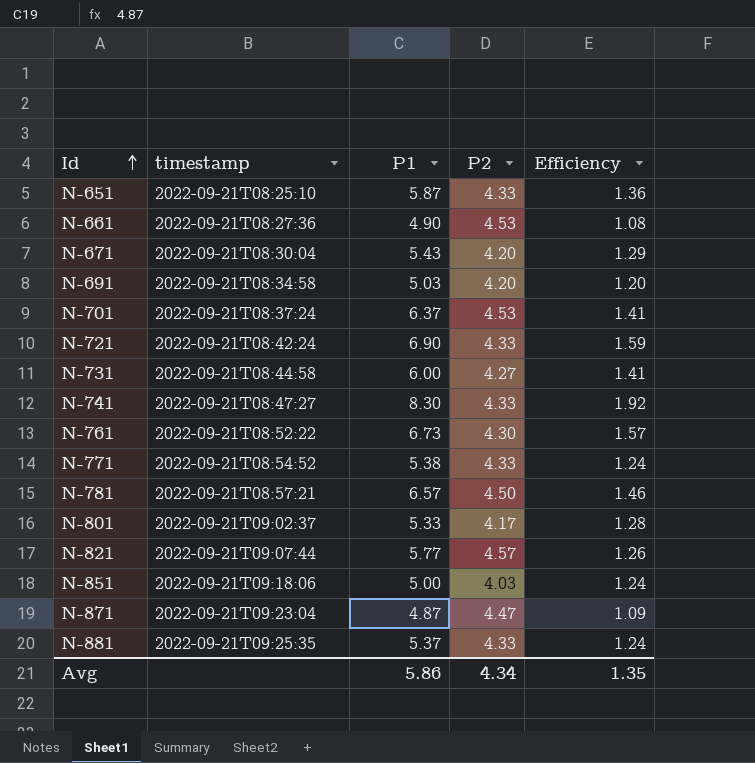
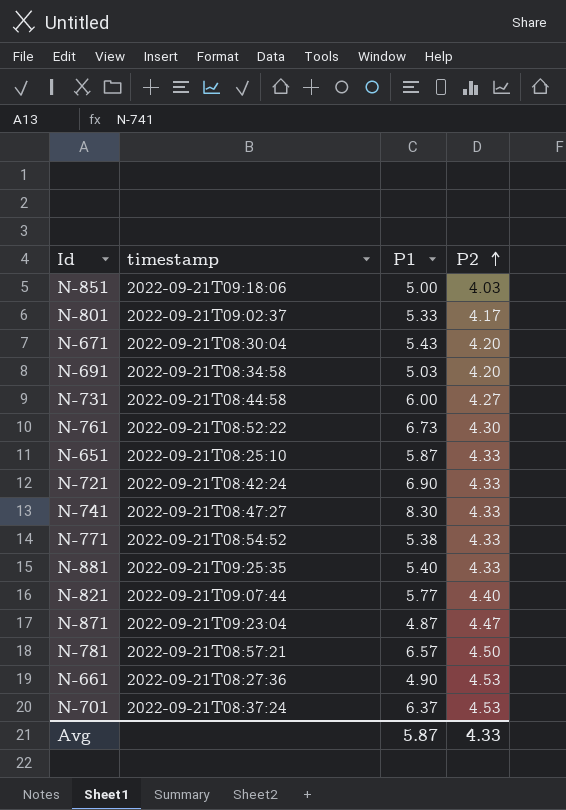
row order: Id ascending -> P2 ascending
column Efficiency | formula: [P1] / [P2] -> none
N-881 | P1: 5.37 -> 5.40
N-821 | P2: 4.57 -> 4.40
Avg | P1: 5.86 -> 5.87
Avg | P2: 4.34 -> 4.33

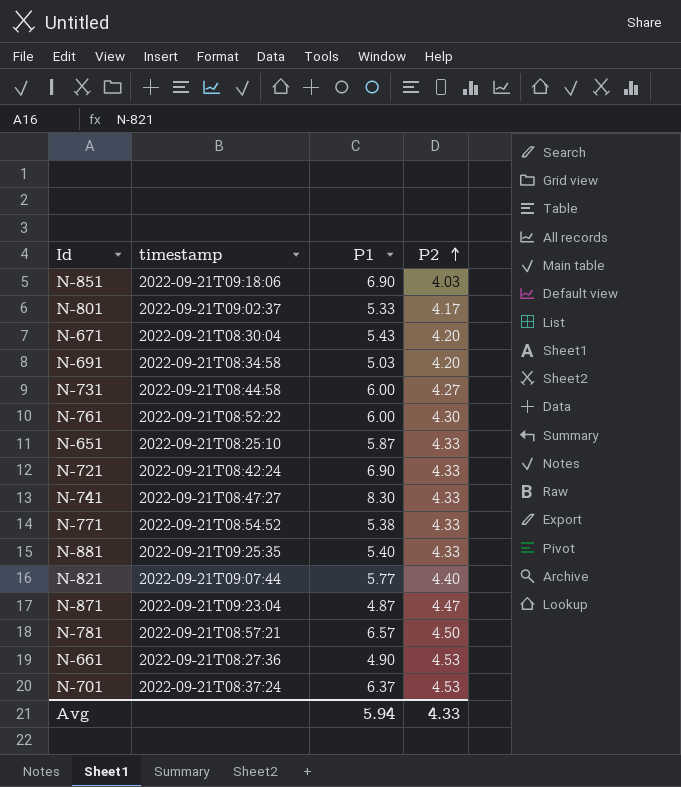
N-851 | P1: 5.00 -> 6.90
N-761 | P1: 6.73 -> 6.00
Avg | P1: 5.87 -> 5.94

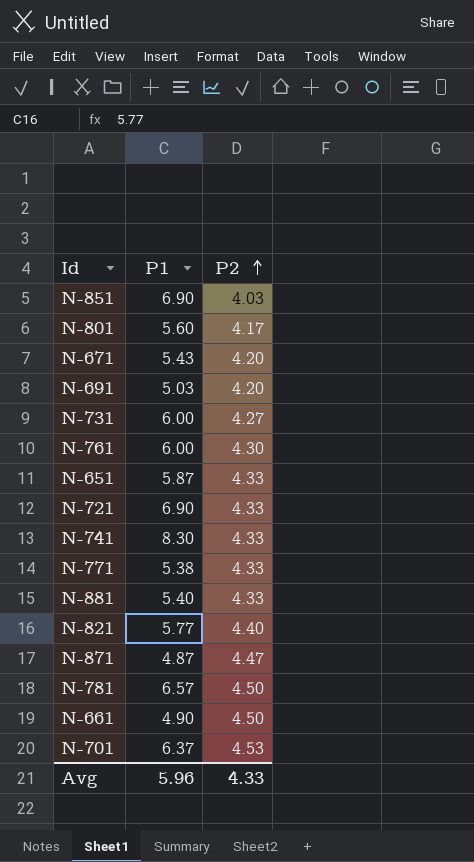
column timestamp | position: 2 -> none
N-801 | P1: 5.33 -> 5.60
N-661 | P2: 4.53 -> 4.50
Avg | P1: 5.94 -> 5.96

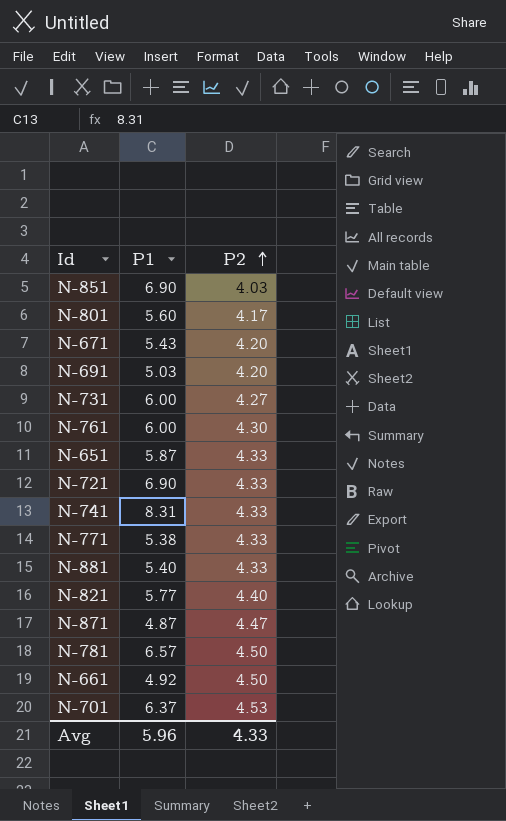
N-741 | P1: 8.30 -> 8.31
N-661 | P1: 4.90 -> 4.92

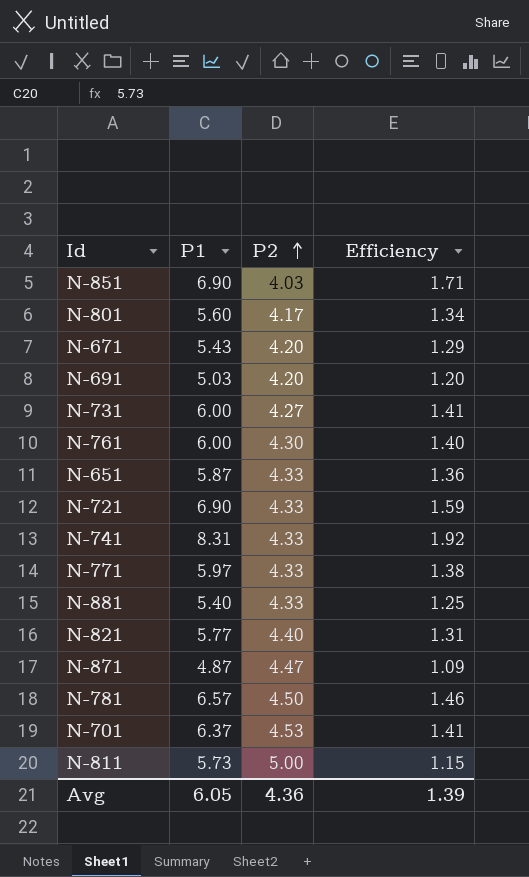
column Efficiency | formula: none -> [P1] / [P2]
row N-661: 4.92 | 4.50 -> none
N-771 | P1: 5.38 -> 5.97
row N-811: none -> 5.73 | 5.00 | 1.15
Avg | P1: 5.96 -> 6.05
Avg | P2: 4.33 -> 4.36

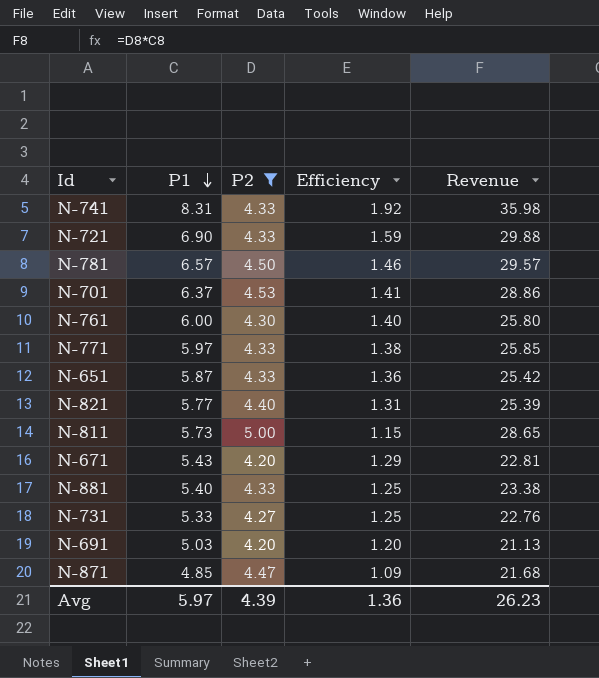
filter: none -> P2 >= 4.20
row order: P2 ascending -> P1 descending
column Revenue | formula: none -> [P1] * [P2]
N-731 | P1: 6.00 -> 5.33
N-731 | Efficiency: 1.41 -> 1.25
N-871 | P1: 4.87 -> 4.85
Avg | P1: 6.05 -> 5.97
Avg | P2: 4.36 -> 4.39
Avg | Efficiency: 1.39 -> 1.36

